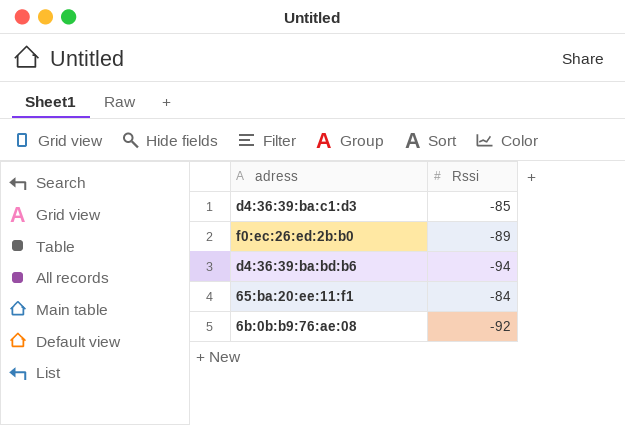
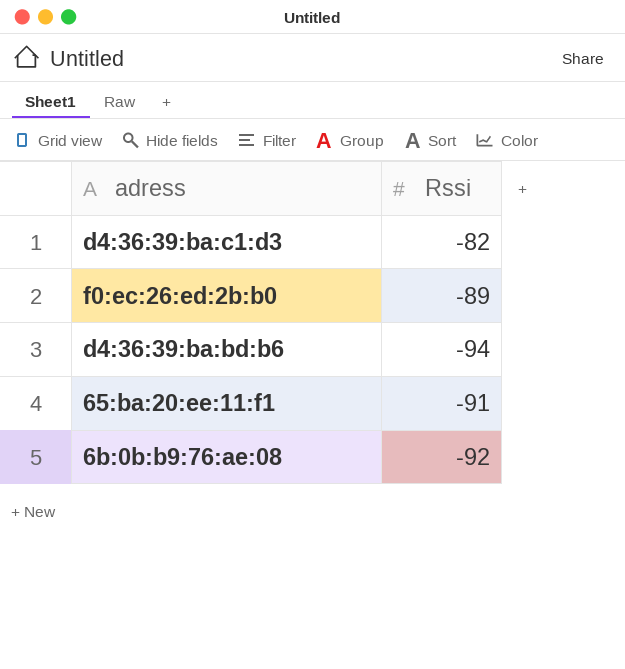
d4:36:39:ba:c1:d3 | Rssi: -85 -> -82
65:ba:20:ee:11:f1 | Rssi: -84 -> -91

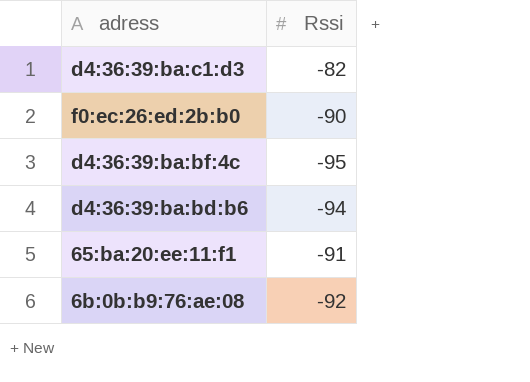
f0:ec:26:ed:2b:b0 | Rssi: -89 -> -90
row d4:36:39:ba:bf:4c: none -> -95

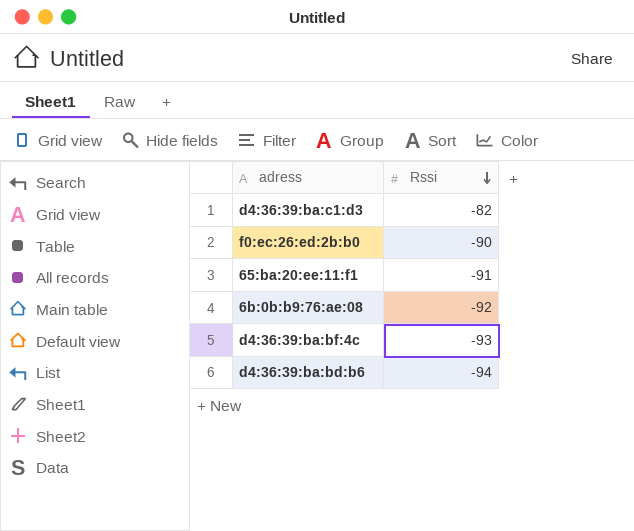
row order: none -> Rssi descending
d4:36:39:ba:bf:4c | Rssi: -95 -> -93

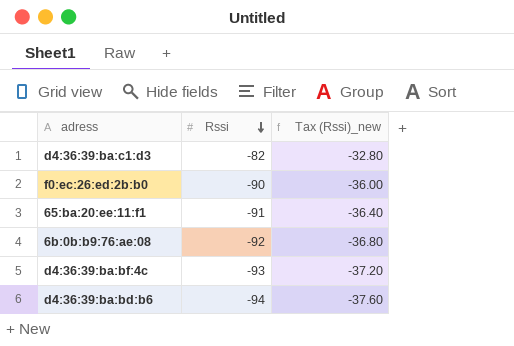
column Tax (Rssi)_new | formula: none -> [Rssi] * 0.4

